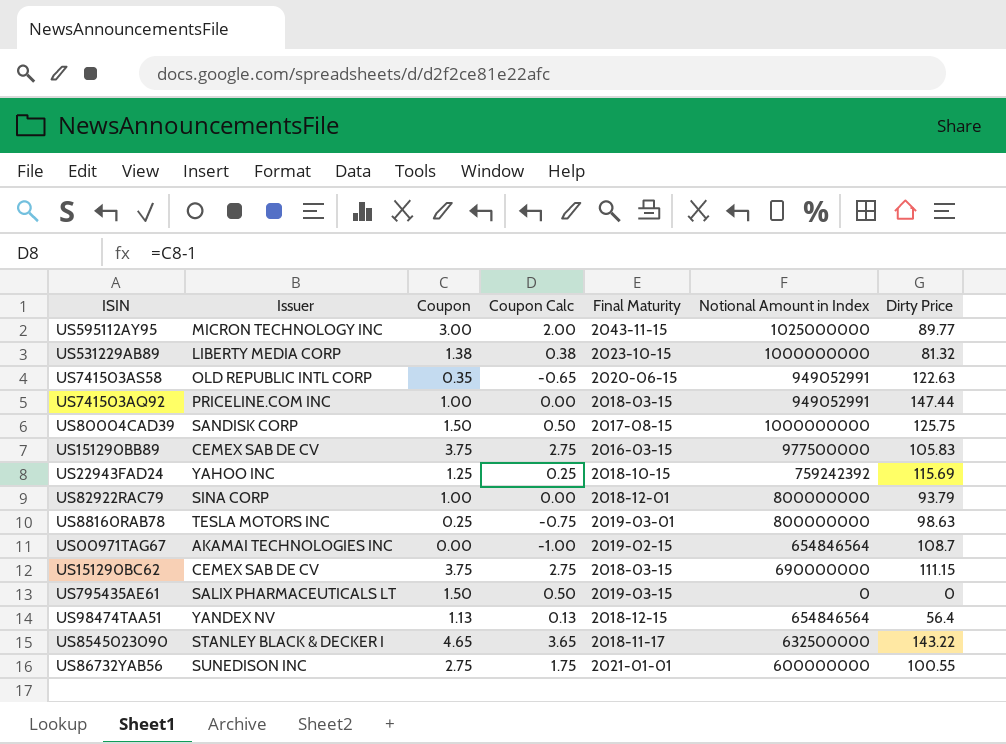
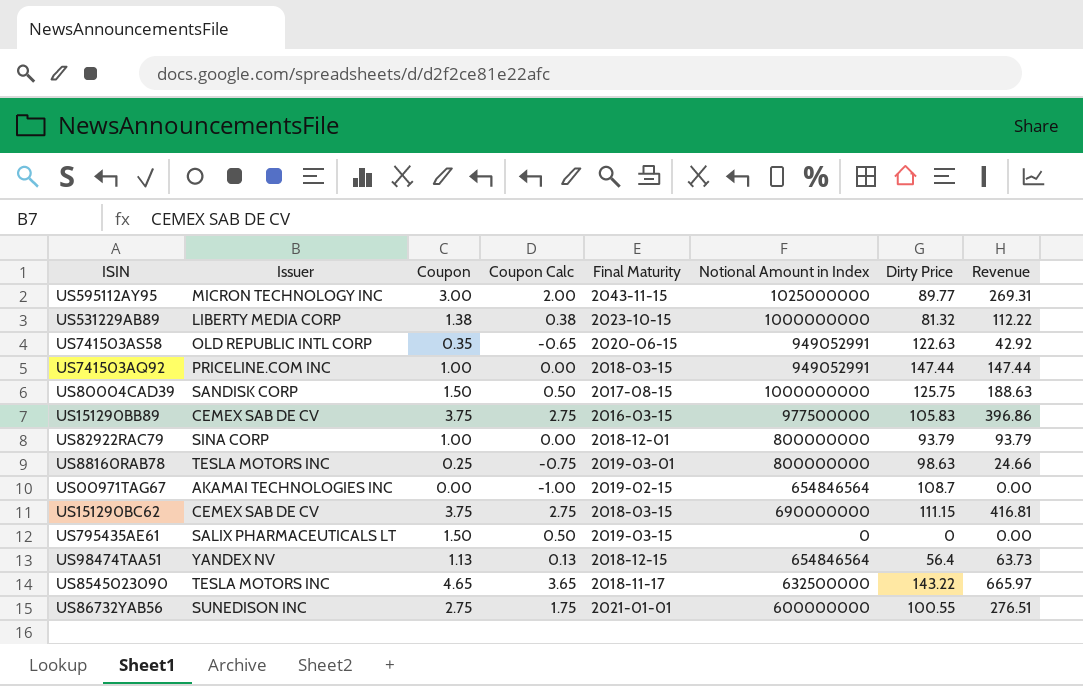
column Revenue | formula: none -> [Coupon] * [Dirty Price]
row US22943FAD24: YAHOO INC | 1.25 | 0.25 | 2018-10-15 | 759242392 | 115.69 -> none
US8545023090 | Issuer: STANLEY BLACK & DECKER I -> TESLA MOTORS INC

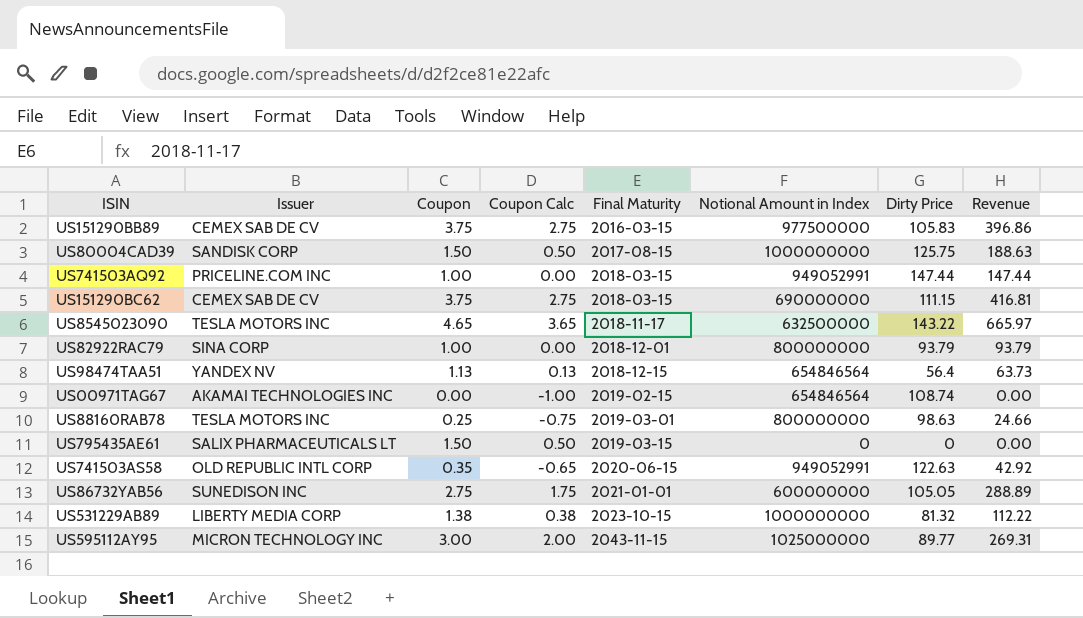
row order: none -> Final Maturity ascending
US00971TAG67 | Dirty Price: 108.7 -> 108.74
US86732YAB56 | Dirty Price: 100.55 -> 105.05
US86732YAB56 | Revenue: 276.51 -> 288.89

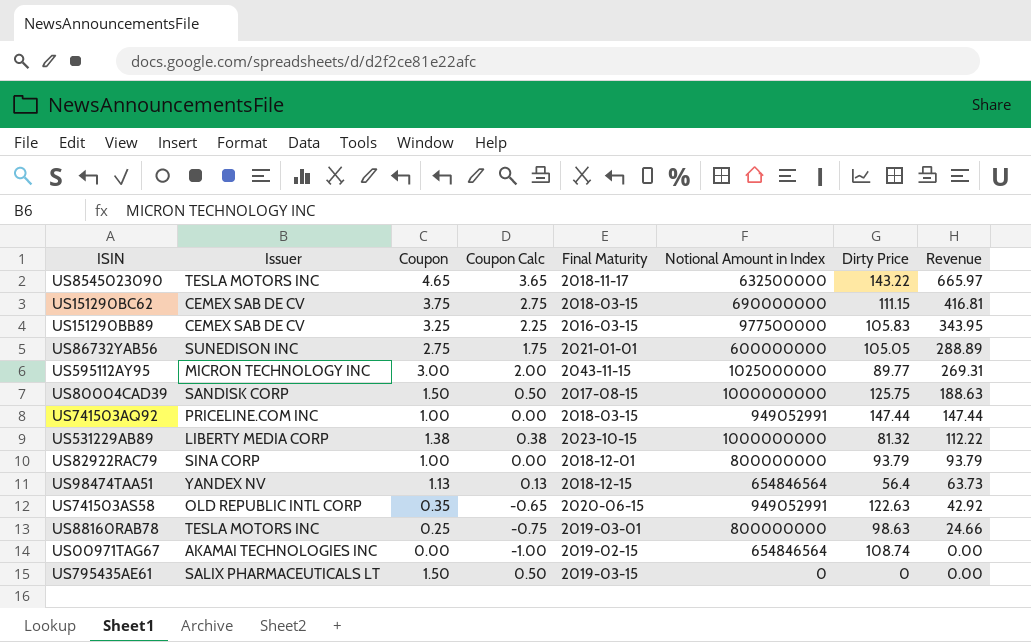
row order: Final Maturity ascending -> Revenue descending
US151290BB89 | Coupon: 3.75 -> 3.25
US151290BB89 | Coupon Calc: 2.75 -> 2.25
US151290BB89 | Revenue: 396.86 -> 343.95

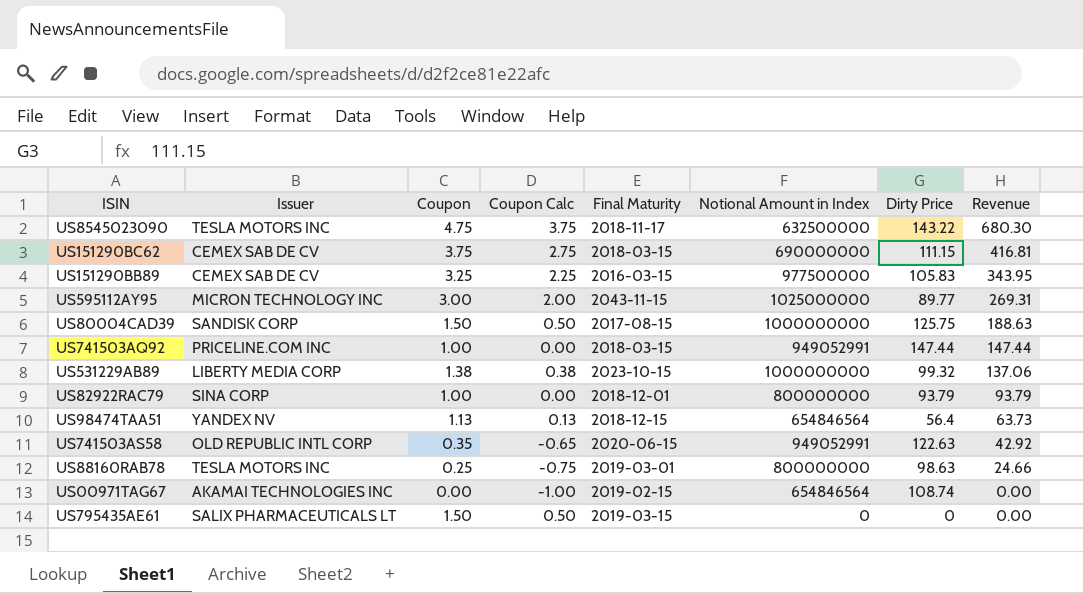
row US86732YAB56: SUNEDISON INC | 2.75 | 1.75 | 2021-01-01 | 600000000 | 105.05 | 288.89 -> none
US8545023090 | Coupon: 4.65 -> 4.75
US8545023090 | Coupon Calc: 3.65 -> 3.75
US8545023090 | Revenue: 665.97 -> 680.30
US531229AB89 | Dirty Price: 81.32 -> 99.32
US531229AB89 | Revenue: 112.22 -> 137.06

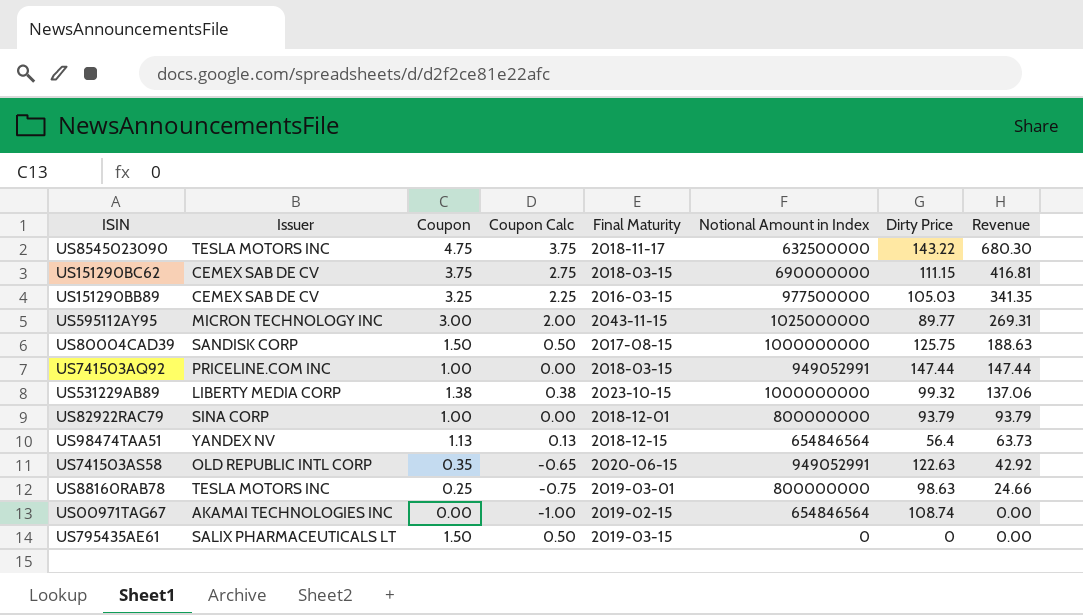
US151290BB89 | Dirty Price: 105.83 -> 105.03
US151290BB89 | Revenue: 343.95 -> 341.35

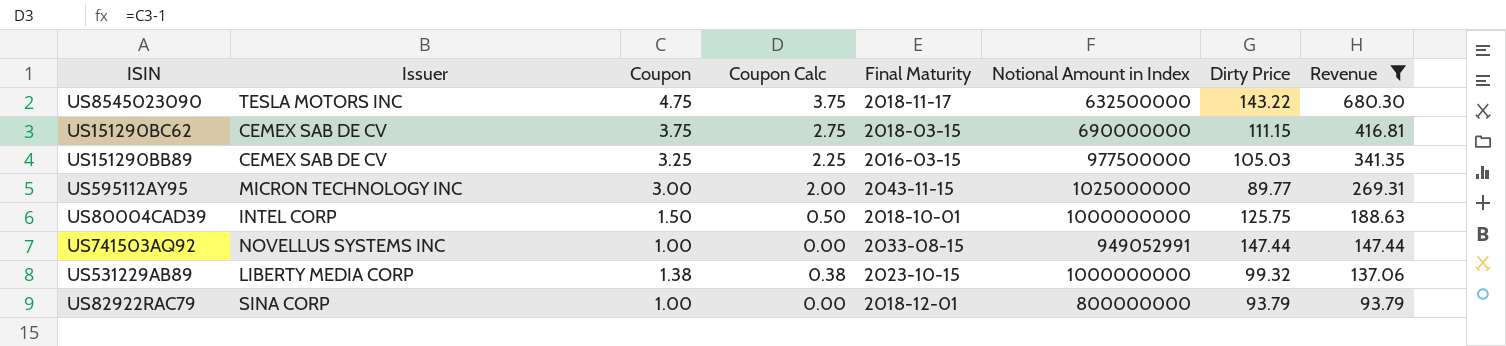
filter: none -> Revenue >= 93.79
US80004CAD39 | Issuer: SANDISK CORP -> INTEL CORP
US80004CAD39 | Final Maturity: 2017-08-15 -> 2018-10-01
US741503AQ92 | Issuer: PRICELINE.COM INC -> NOVELLUS SYSTEMS INC
US741503AQ92 | Final Maturity: 2018-03-15 -> 2033-08-15

